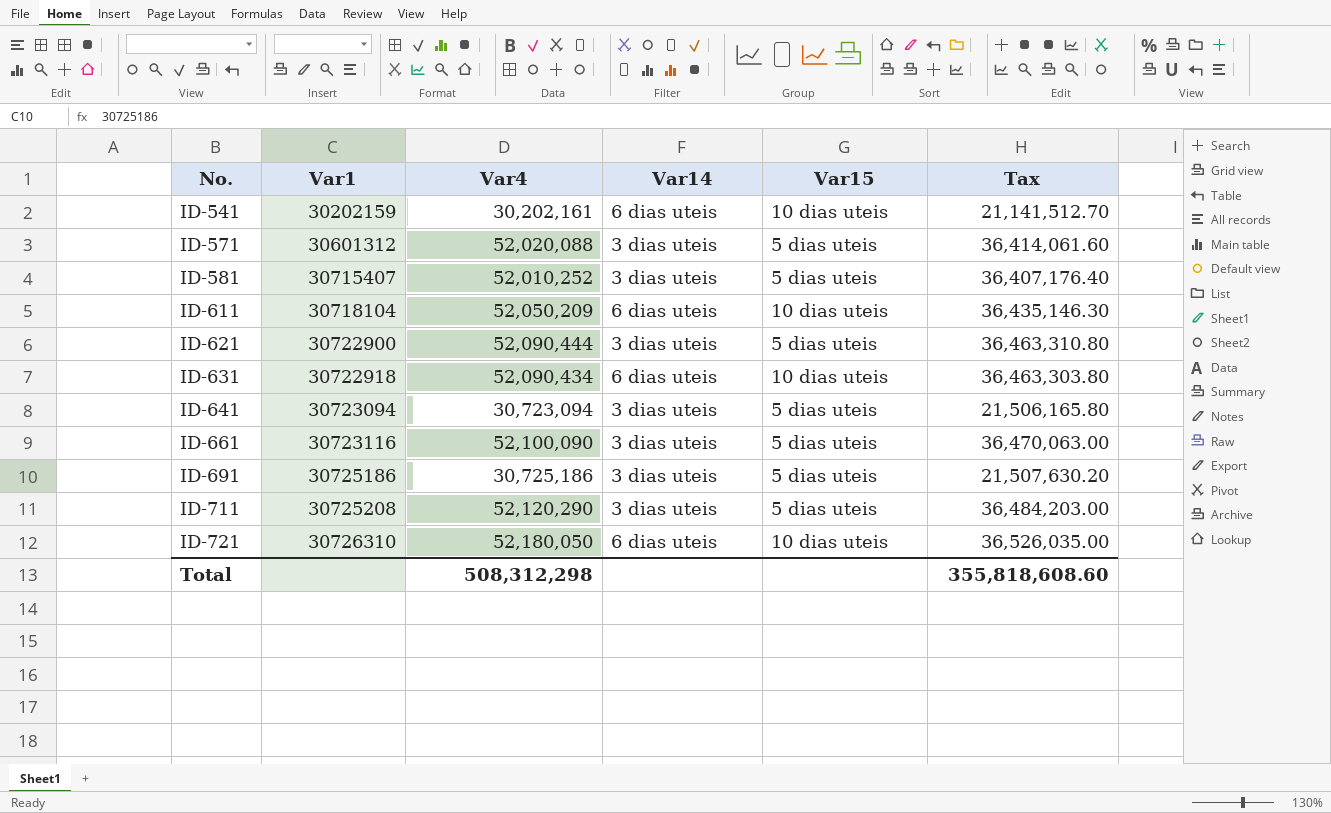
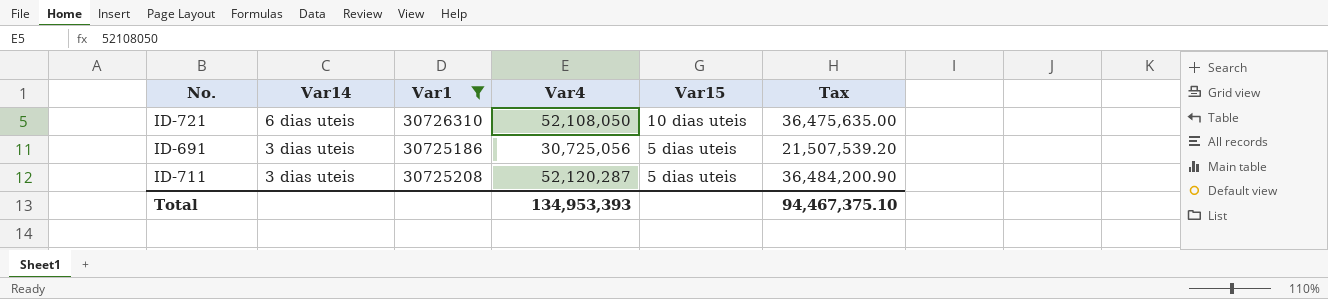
filter: none -> Var1 >= 30725186
row order: No. ascending -> Var14 descending
column Var14 | position: 4 -> 2
ID-721 | Var4: 52,180,050 -> 52,108,050
ID-721 | Tax: 36,526,035.00 -> 36,475,635.00
ID-691 | Var4: 30,725,186 -> 30,725,056
ID-691 | Tax: 21,507,630.20 -> 21,507,539.20
ID-711 | Var4: 52,120,290 -> 52,120,287
ID-711 | Tax: 36,484,203.00 -> 36,484,200.90
Total | Var4: 508,312,298 -> 134,953,393
Total | Tax: 355,818,608.60 -> 94,467,375.10

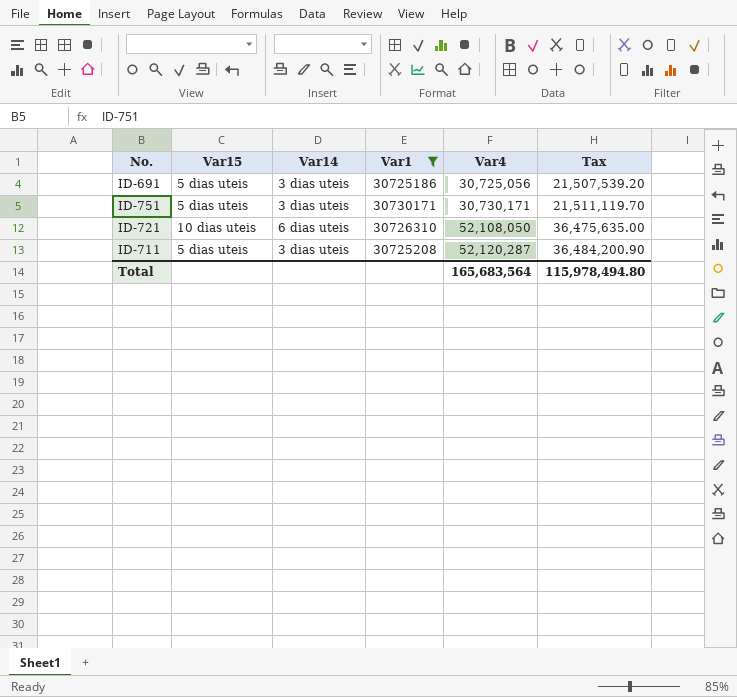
row order: Var14 descending -> Var4 ascending
column Var15 | position: 5 -> 2
row ID-751: none -> 5 dias uteis | 3 dias uteis | 30730171 | 30,730,171 | 21,511,119.70
Total | Var4: 134,953,393 -> 165,683,564
Total | Tax: 94,467,375.10 -> 115,978,494.80

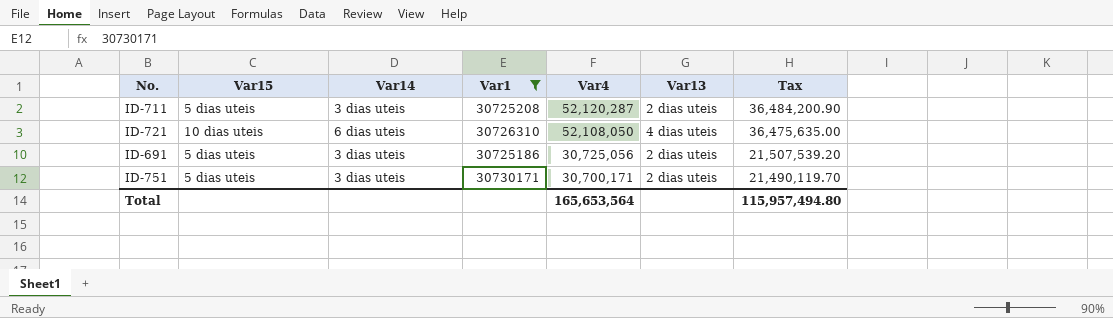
row order: Var4 ascending -> Var4 descending
column Var13 | position: none -> 6
ID-751 | Var4: 30,730,171 -> 30,700,171
ID-751 | Tax: 21,511,119.70 -> 21,490,119.70
Total | Var4: 165,683,564 -> 165,653,564
Total | Tax: 115,978,494.80 -> 115,957,494.80

